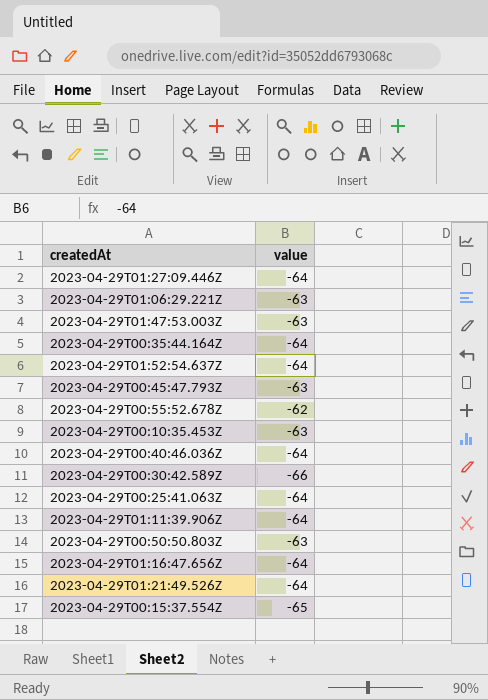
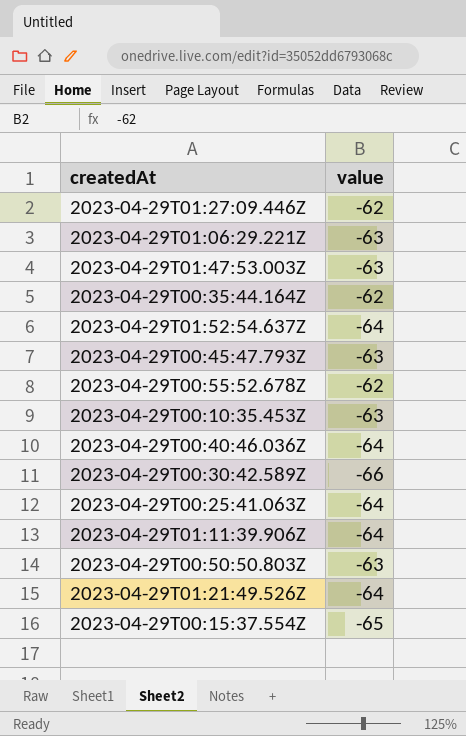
row 2023-04-29T01:16:47.656Z: -64 -> none
2023-04-29T01:27:09.446Z | value: -64 -> -62
2023-04-29T00:35:44.164Z | value: -64 -> -62

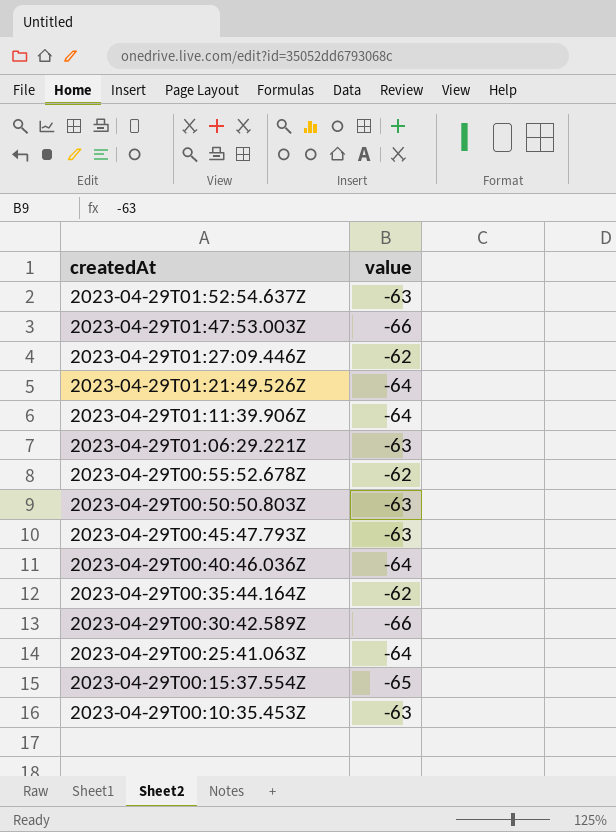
row order: none -> createdAt descending
2023-04-29T01:52:54.637Z | value: -64 -> -63
2023-04-29T01:47:53.003Z | value: -63 -> -66

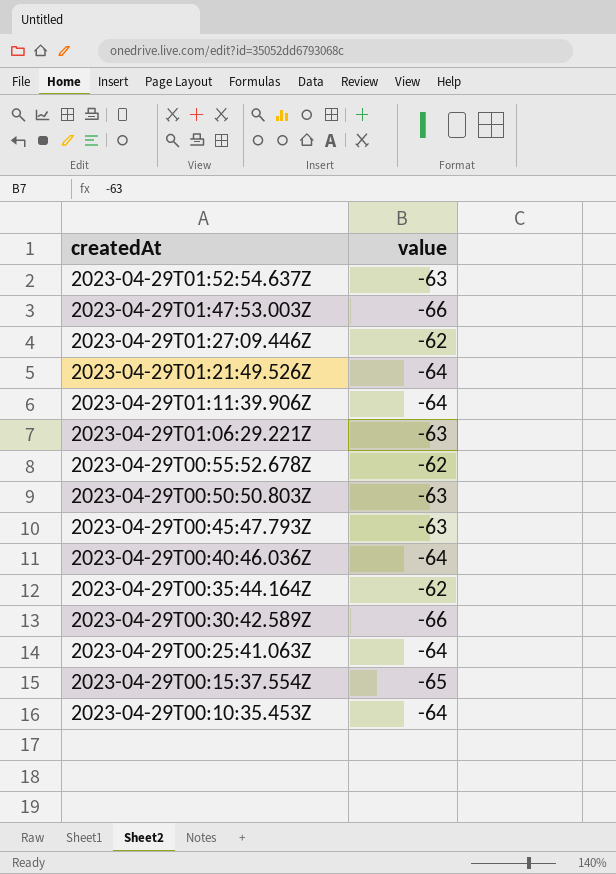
2023-04-29T00:10:35.453Z | value: -63 -> -64

